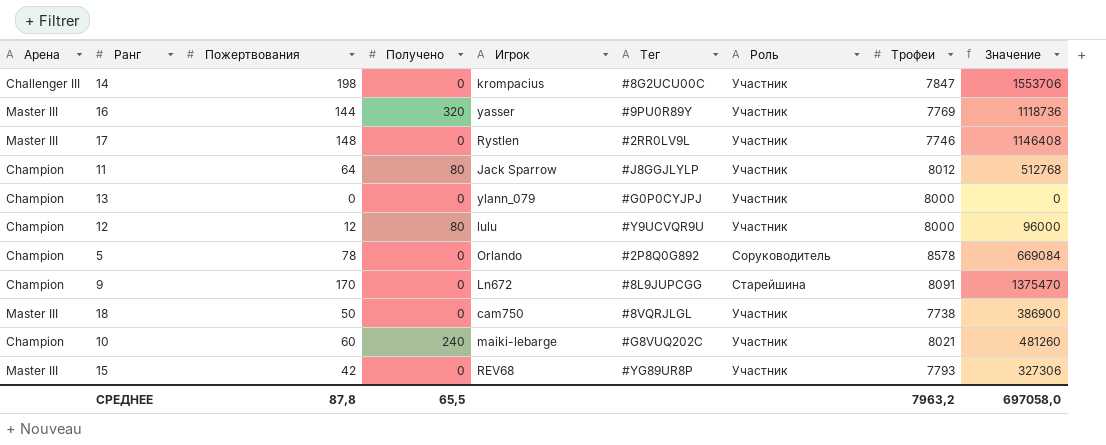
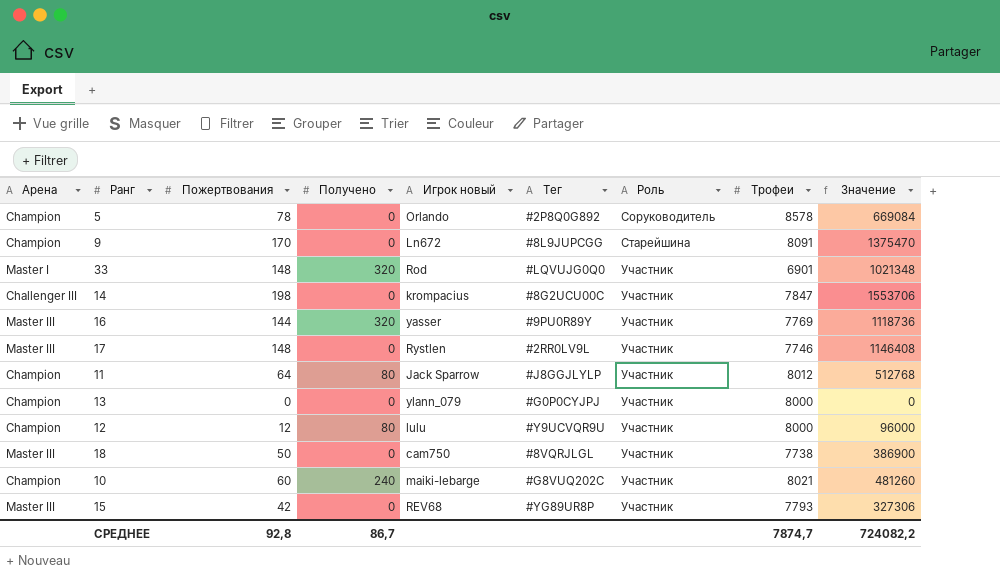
row order: none -> Роль ascending
column name: Игрок -> Игрок новый
row 33: none -> Master I | 148 | 320 | Rod | #LQVUJG0Q0 | Участник | 6901 | 1021348
СРЕДНЕЕ | Пожертвования: 87,8 -> 92,8
СРЕДНЕЕ | Получено: 65,5 -> 86,7
СРЕДНЕЕ | Трофеи: 7963,2 -> 7874,7
СРЕДНЕЕ | Значение: 697058,0 -> 724082,2

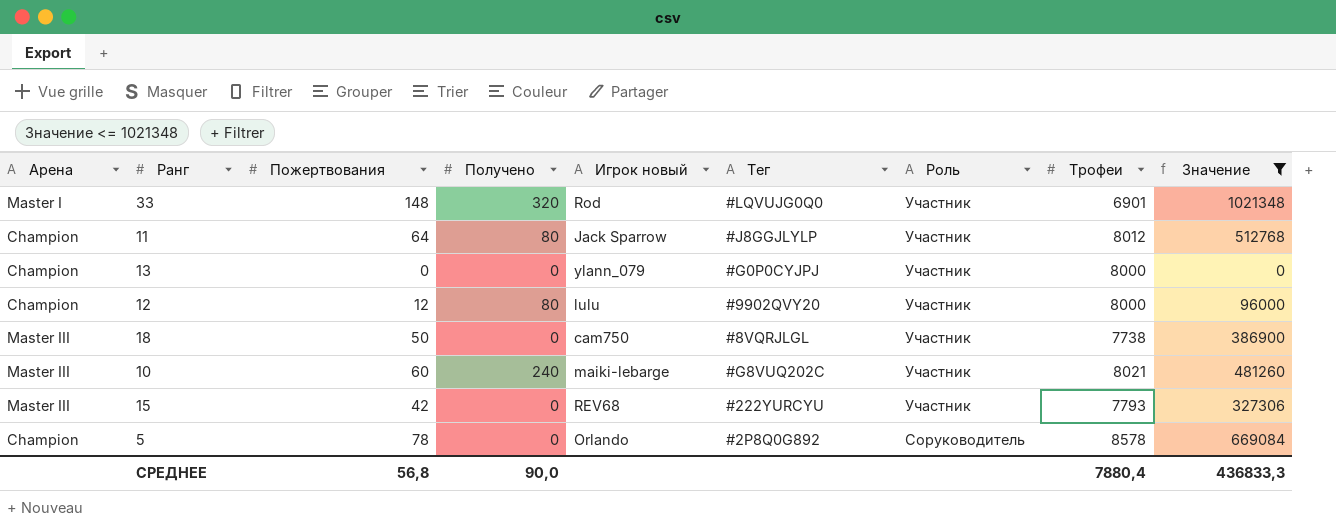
filter: none -> Значение <= 1021348
row order: Роль ascending -> Роль descending
12 | Тег: #Y9UCVQR9U -> #9902QVY20
10 | Арена: Champion -> Master III
15 | Тег: #YG89UR8P -> #222YURCYU
СРЕДНЕЕ | Пожертвования: 92,8 -> 56,8
СРЕДНЕЕ | Получено: 86,7 -> 90,0
СРЕДНЕЕ | Трофеи: 7874,7 -> 7880,4
СРЕДНЕЕ | Значение: 724082,2 -> 436833,3

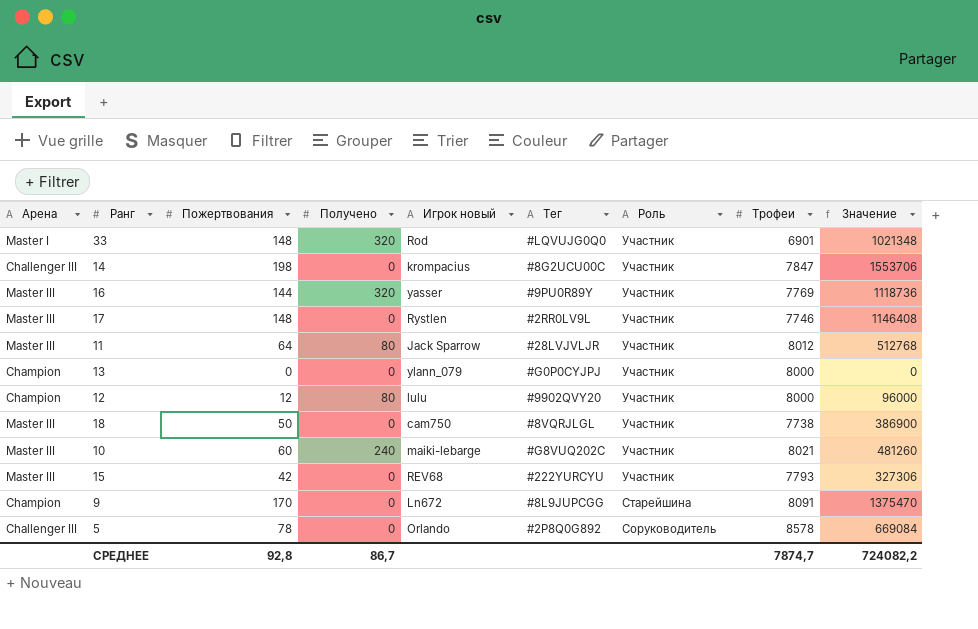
filter: Значение <= 1021348 -> none
11 | Арена: Champion -> Master III
11 | Тег: #J8GGJLYLP -> #28LVJVLJR
5 | Арена: Champion -> Challenger III
СРЕДНЕЕ | Пожертвования: 56,8 -> 92,8
СРЕДНЕЕ | Получено: 90,0 -> 86,7
СРЕДНЕЕ | Трофеи: 7880,4 -> 7874,7
СРЕДНЕЕ | Значение: 436833,3 -> 724082,2

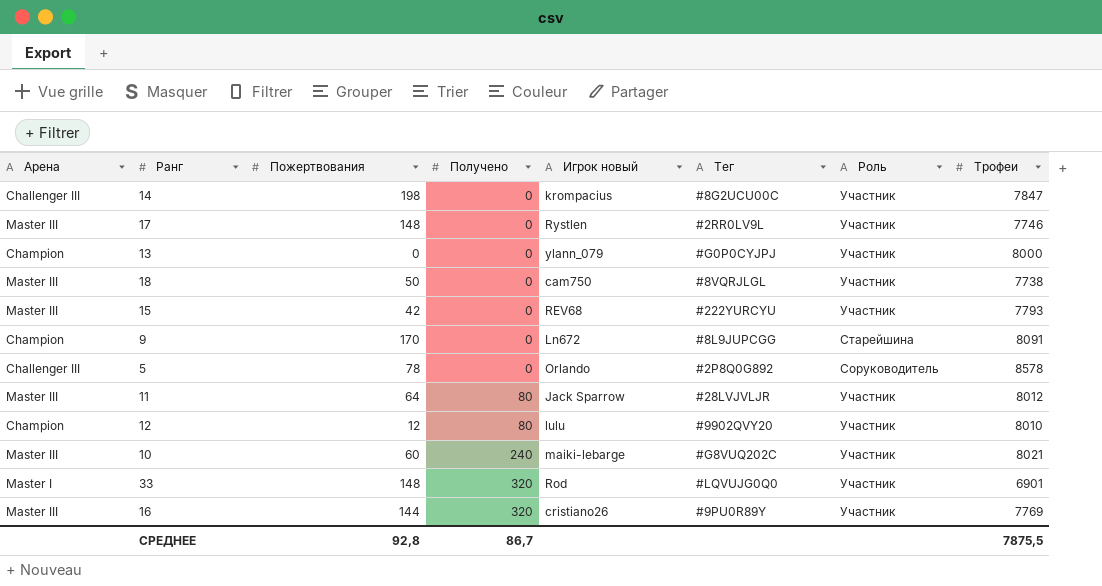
row order: Роль descending -> Получено ascending
column Значение | formula: [Пожертвования] * [Трофеи] -> none
12 | Трофеи: 8000 -> 8010
16 | Игрок новый: yasser -> cristiano26
СРЕДНЕЕ | Трофеи: 7874,7 -> 7875,5

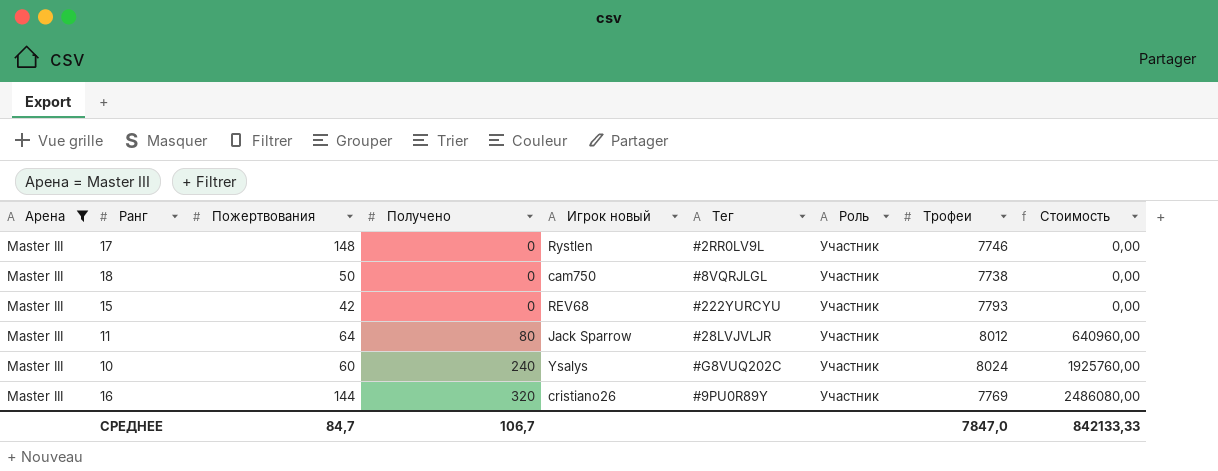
filter: none -> Арена = Master III
column Стоимость | formula: none -> [Получено] * [Трофеи]
10 | Игрок новый: maiki-lebarge -> Ysalys
10 | Трофеи: 8021 -> 8024
СРЕДНЕЕ | Пожертвования: 92,8 -> 84,7
СРЕДНЕЕ | Получено: 86,7 -> 106,7
СРЕДНЕЕ | Трофеи: 7875,5 -> 7847,0

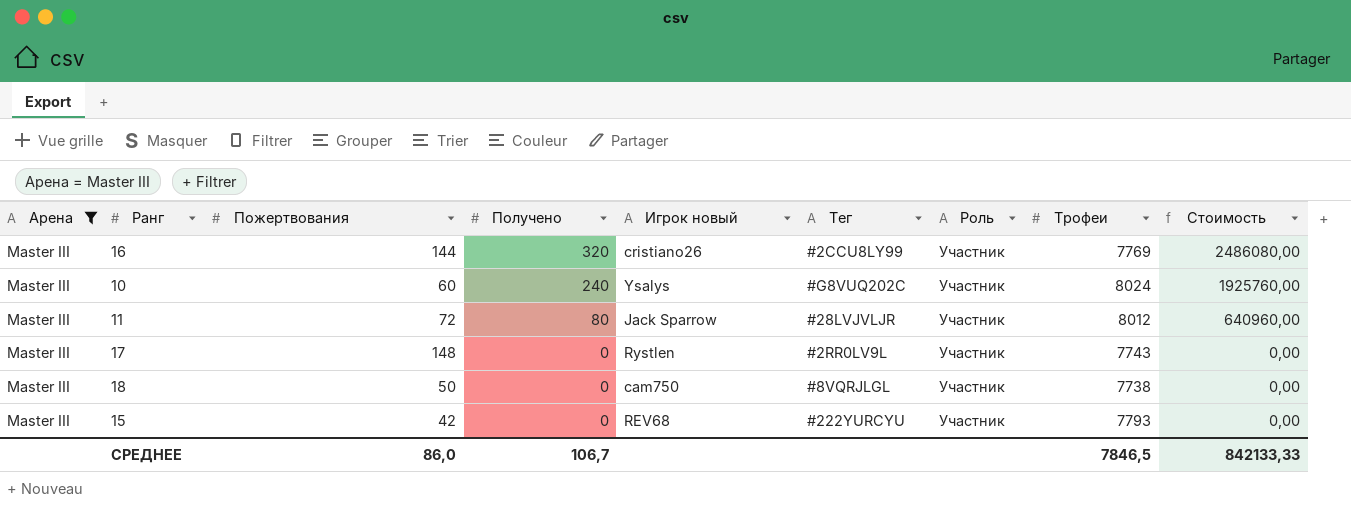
row order: Получено ascending -> Получено descending
16 | Тег: #9PU0R89Y -> #2CCU8LY99
11 | Пожертвования: 64 -> 72
17 | Трофеи: 7746 -> 7743
СРЕДНЕЕ | Пожертвования: 84,7 -> 86,0
СРЕДНЕЕ | Трофеи: 7847,0 -> 7846,5

